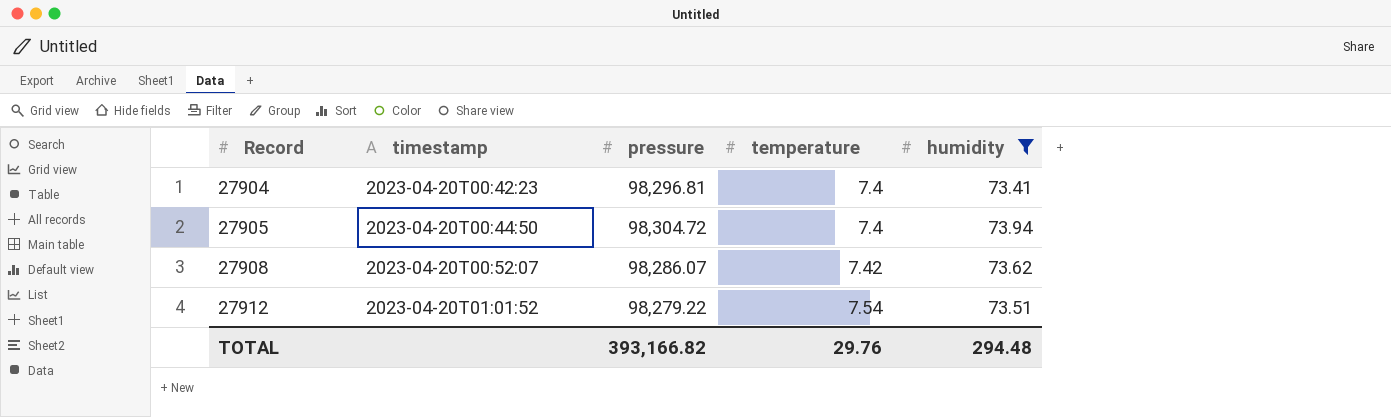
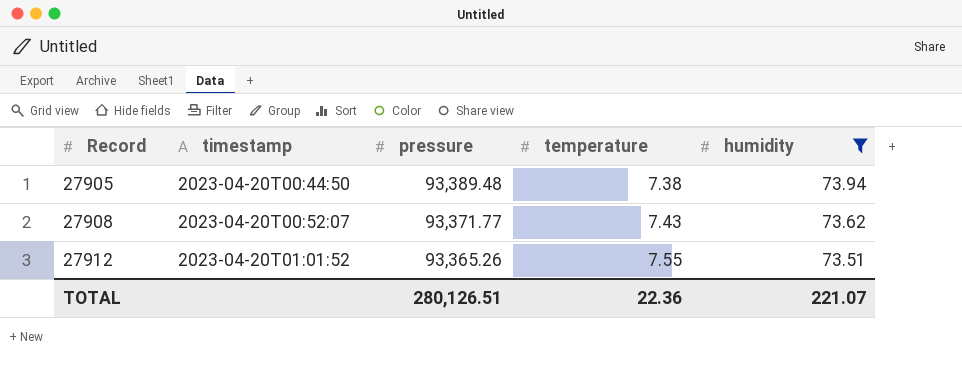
row 27904: 2023-04-20T00:42:23 | 98,296.81 | 7.4 | 73.41 -> none
27905 | pressure: 98,304.72 -> 93,389.48
27905 | temperature: 7.4 -> 7.38
27908 | pressure: 98,286.07 -> 93,371.77
27908 | temperature: 7.42 -> 7.43
27912 | pressure: 98,279.22 -> 93,365.26
27912 | temperature: 7.54 -> 7.55
TOTAL | pressure: 393,166.82 -> 280,126.51
TOTAL | temperature: 29.76 -> 22.36
TOTAL | humidity: 294.48 -> 221.07

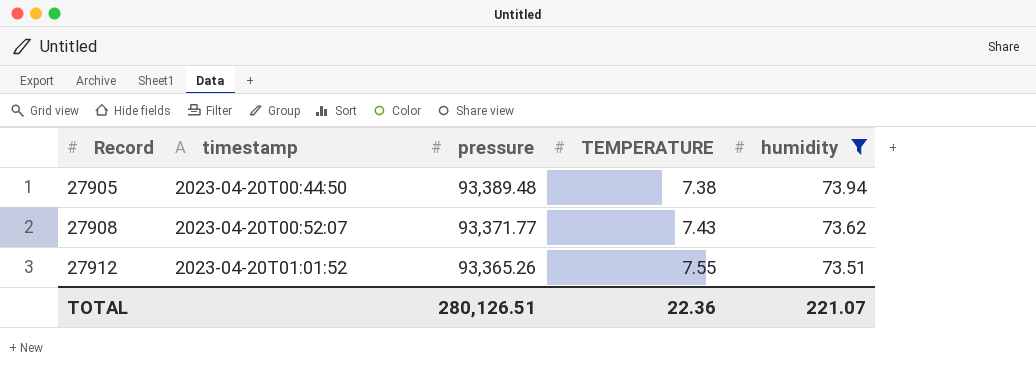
column name: temperature -> TEMPERATURE

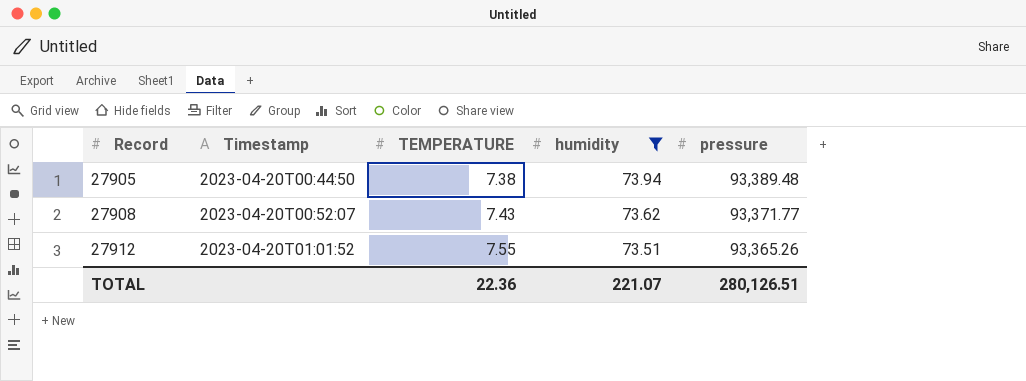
column name: timestamp -> Timestamp
column pressure | position: 3 -> 5

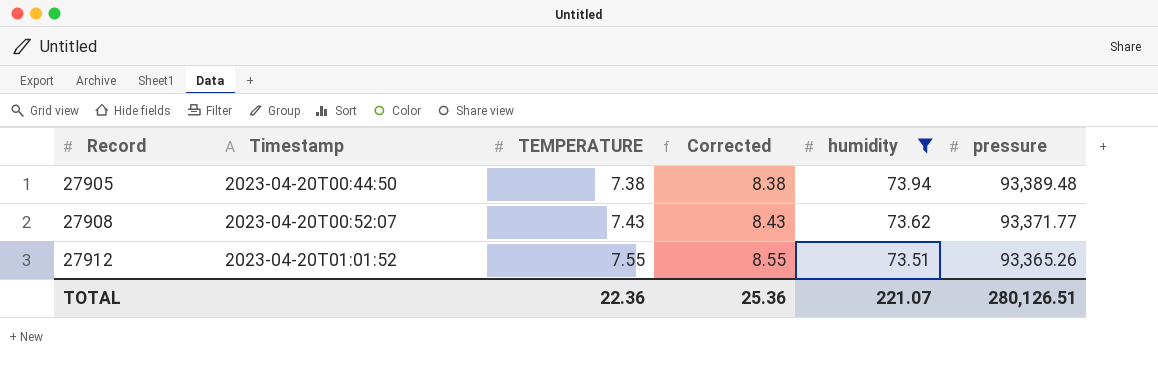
column Corrected | formula: none -> [TEMPERATURE] + 1

